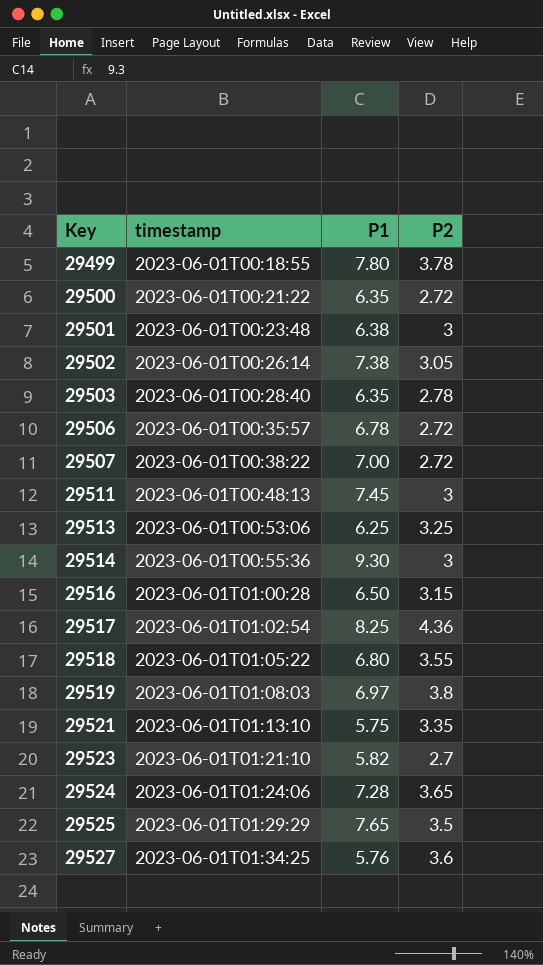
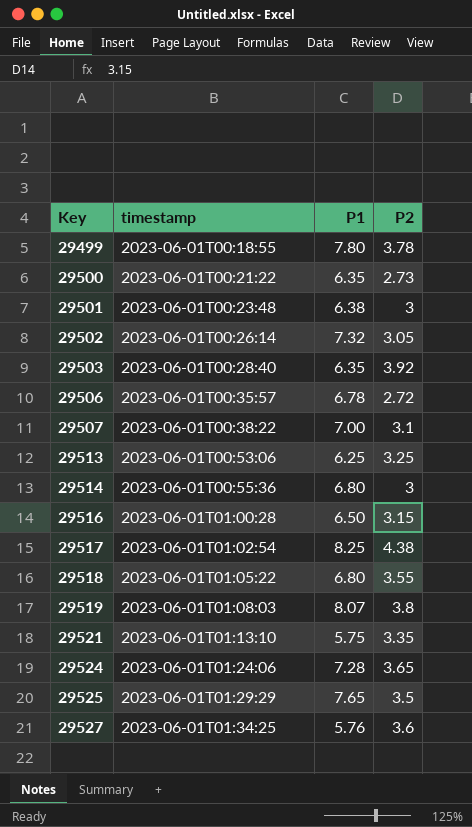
row 29511: 2023-06-01T00:48:13 | 7.45 | 3 -> none
row 29523: 2023-06-01T01:21:10 | 5.82 | 2.7 -> none
29500 | P2: 2.72 -> 2.73
29502 | P1: 7.38 -> 7.32
29503 | P2: 2.78 -> 3.92
29507 | P2: 2.72 -> 3.1
29514 | P1: 9.30 -> 6.80
29517 | P2: 4.36 -> 4.38
29519 | P1: 6.97 -> 8.07

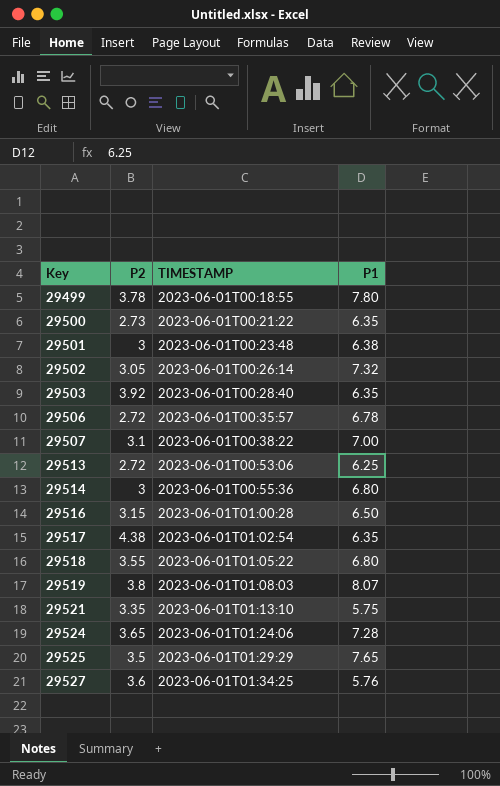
column P2 | position: 4 -> 2
column name: timestamp -> TIMESTAMP
29513 | P2: 3.25 -> 2.72
29517 | P1: 8.25 -> 6.35

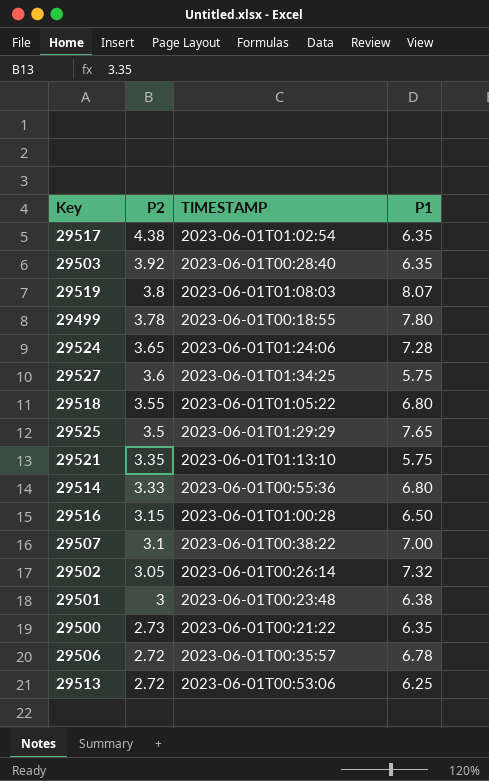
row order: Key ascending -> P2 descending
29527 | P1: 5.76 -> 5.75
29514 | P2: 3 -> 3.33

